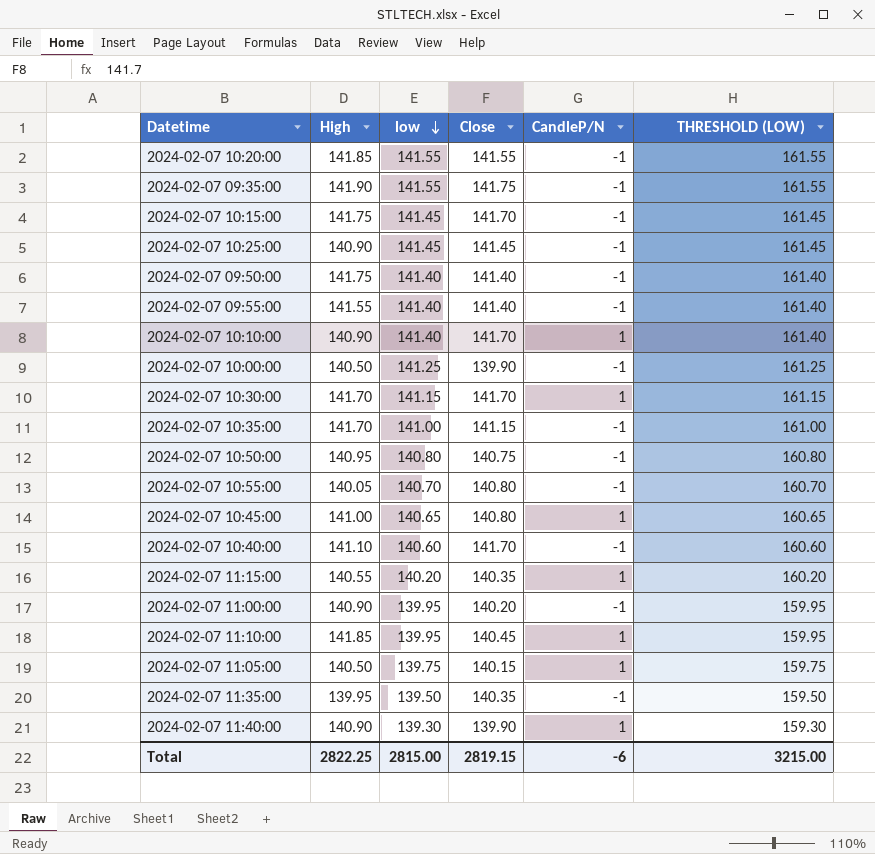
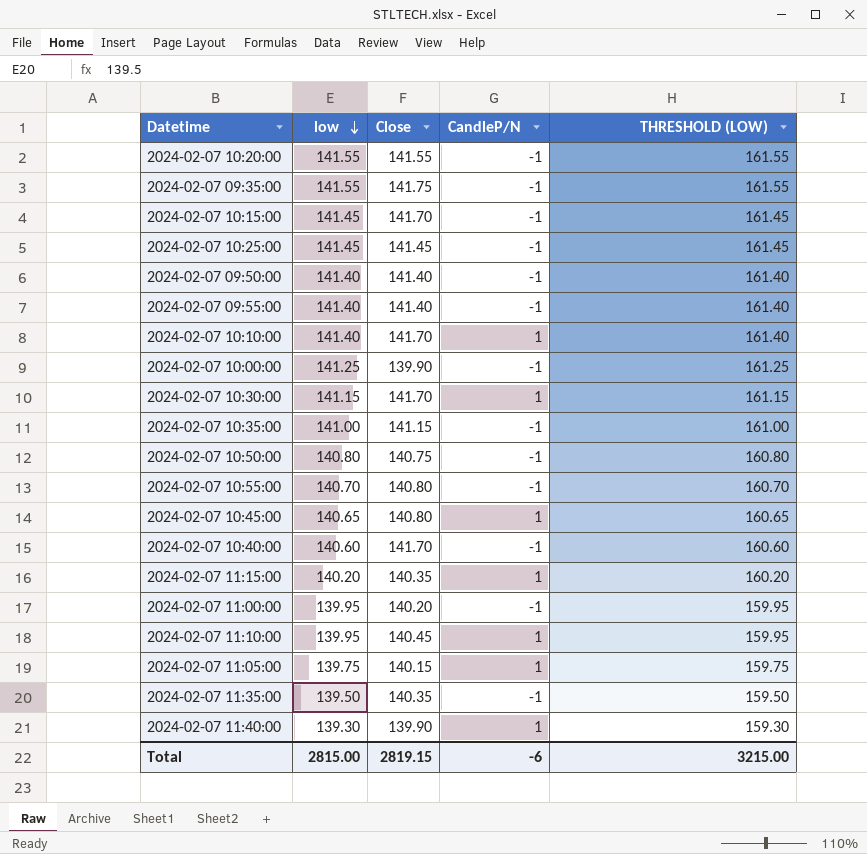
column High | position: 2 -> none

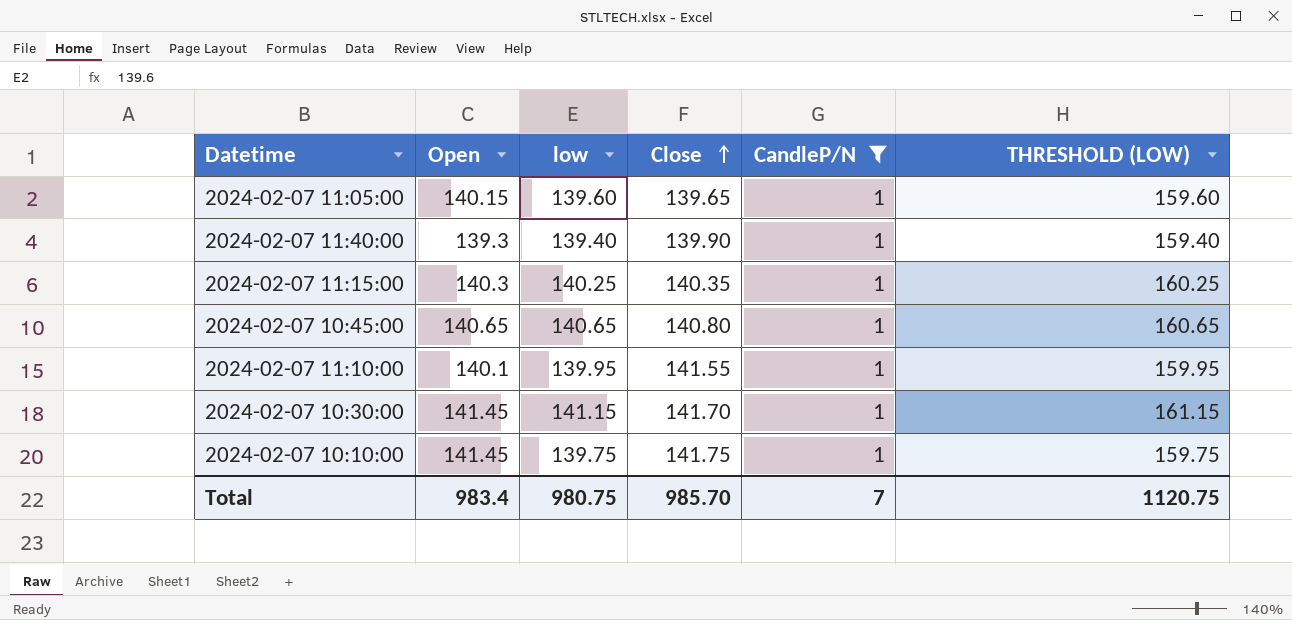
filter: none -> CandleP/N = 1
row order: low descending -> Close ascending
column Open | position: none -> 2
2024-02-07 11:05:00 | low: 139.75 -> 139.60
2024-02-07 11:05:00 | Close: 140.15 -> 139.65
2024-02-07 11:05:00 | THRESHOLD (LOW): 159.75 -> 159.60
2024-02-07 11:40:00 | low: 139.30 -> 139.40
2024-02-07 11:40:00 | THRESHOLD (LOW): 159.30 -> 159.40
2024-02-07 11:15:00 | low: 140.20 -> 140.25
2024-02-07 11:15:00 | THRESHOLD (LOW): 160.20 -> 160.25
2024-02-07 11:10:00 | Close: 140.45 -> 141.55
2024-02-07 10:10:00 | low: 141.40 -> 139.75
2024-02-07 10:10:00 | Close: 141.70 -> 141.75
2024-02-07 10:10:00 | THRESHOLD (LOW): 161.40 -> 159.75
Total | low: 2815.00 -> 980.75
Total | Close: 2819.15 -> 985.70
Total | CandleP/N: -6 -> 7
Total | THRESHOLD (LOW): 3215.00 -> 1120.75

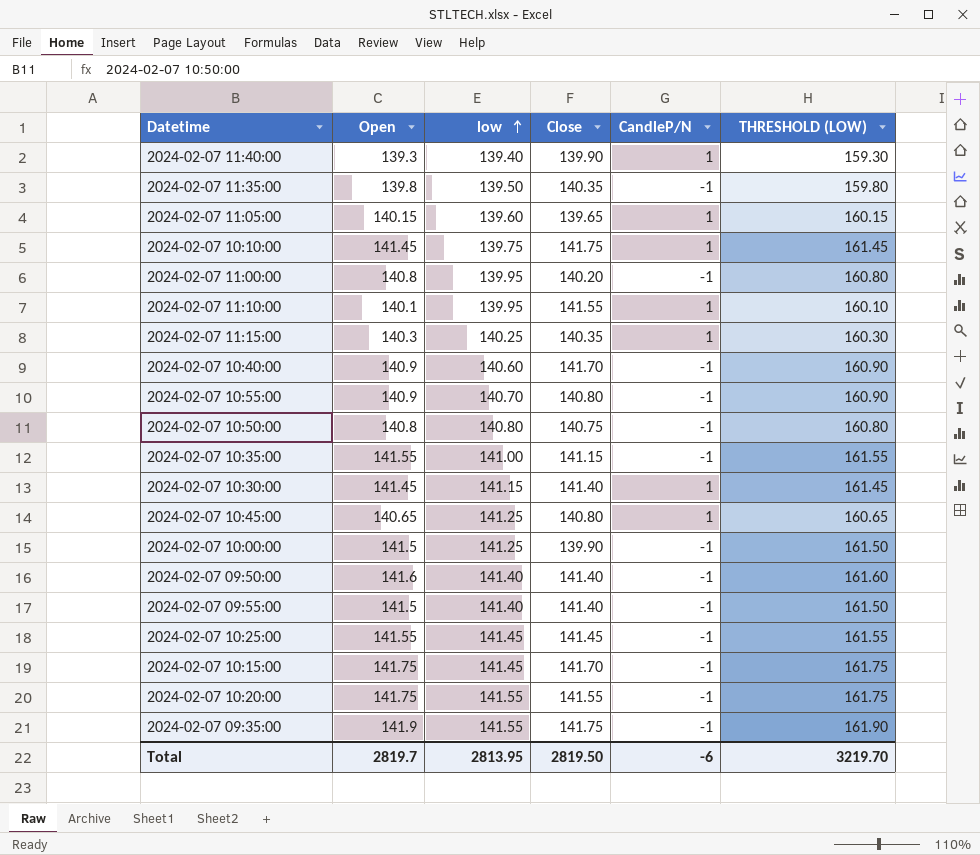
filter: CandleP/N = 1 -> none
row order: Close ascending -> low ascending
column THRESHOLD (LOW) | formula: [low] + 20 -> [Open] + 20
2024-02-07 10:30:00 | Close: 141.70 -> 141.40
2024-02-07 10:45:00 | low: 140.65 -> 141.25
Total | Open: 983.4 -> 2819.7
Total | low: 980.75 -> 2813.95
Total | Close: 985.70 -> 2819.50
Total | CandleP/N: 7 -> -6
Total | THRESHOLD (LOW): 1120.75 -> 3219.70

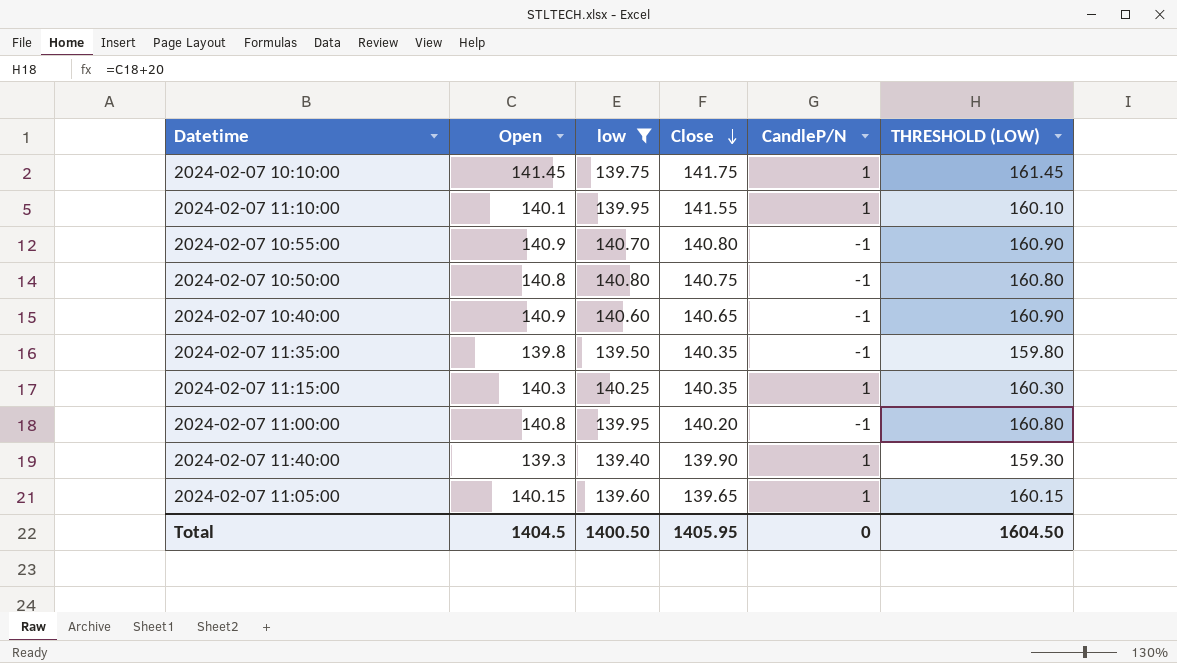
filter: none -> low <= 140.80
row order: low ascending -> Close descending
2024-02-07 10:40:00 | Close: 141.70 -> 140.65
Total | Open: 2819.7 -> 1404.5
Total | low: 2813.95 -> 1400.50
Total | Close: 2819.50 -> 1405.95
Total | CandleP/N: -6 -> 0
Total | THRESHOLD (LOW): 3219.70 -> 1604.50

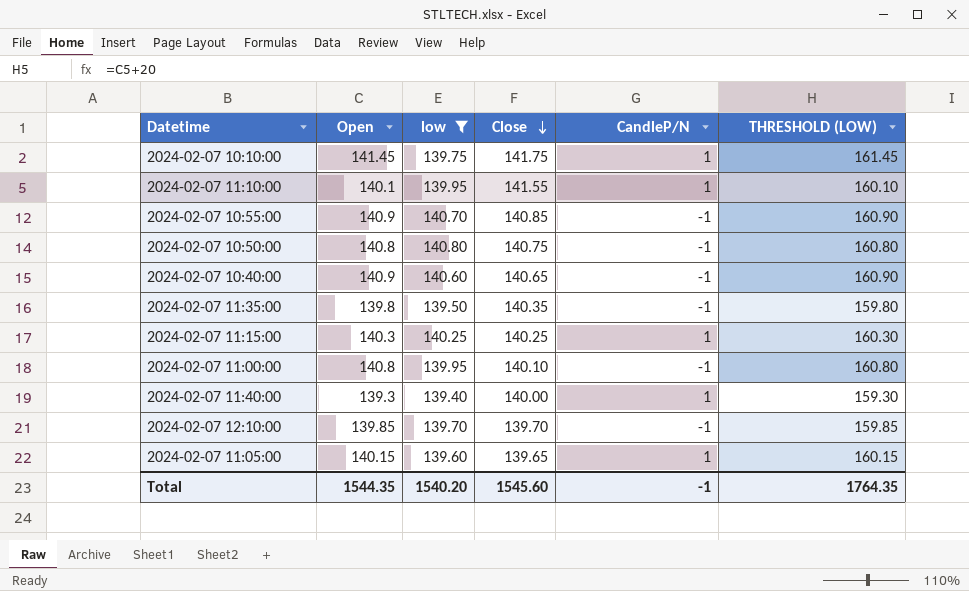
2024-02-07 10:55:00 | Close: 140.80 -> 140.85
2024-02-07 11:15:00 | Close: 140.35 -> 140.25
2024-02-07 11:00:00 | Close: 140.20 -> 140.10
2024-02-07 11:40:00 | Close: 139.90 -> 140.00
row 2024-02-07 12:10:00: none -> 139.85 | 139.70 | 139.70 | -1 | 159.85
Total | Open: 1404.5 -> 1544.35
Total | low: 1400.50 -> 1540.20
Total | Close: 1405.95 -> 1545.60
Total | CandleP/N: 0 -> -1
Total | THRESHOLD (LOW): 1604.50 -> 1764.35

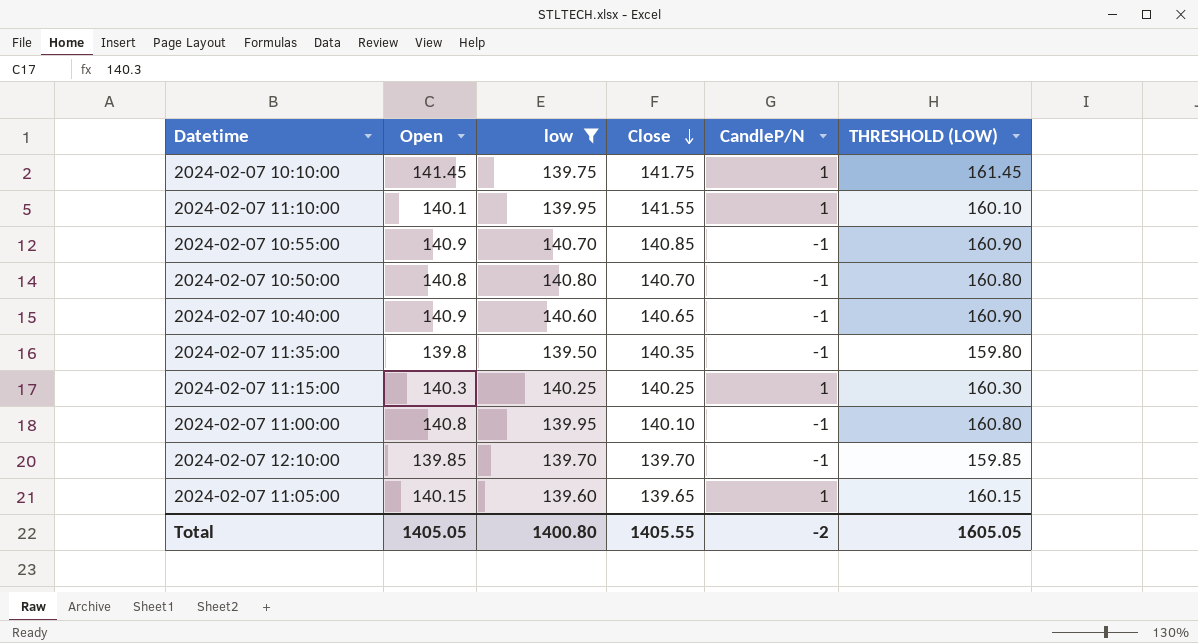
row 2024-02-07 11:40:00: 139.3 | 139.40 | 140.00 | 1 | 159.30 -> none
2024-02-07 10:50:00 | Close: 140.75 -> 140.70
Total | Open: 1544.35 -> 1405.05
Total | low: 1540.20 -> 1400.80
Total | Close: 1545.60 -> 1405.55
Total | CandleP/N: -1 -> -2
Total | THRESHOLD (LOW): 1764.35 -> 1605.05

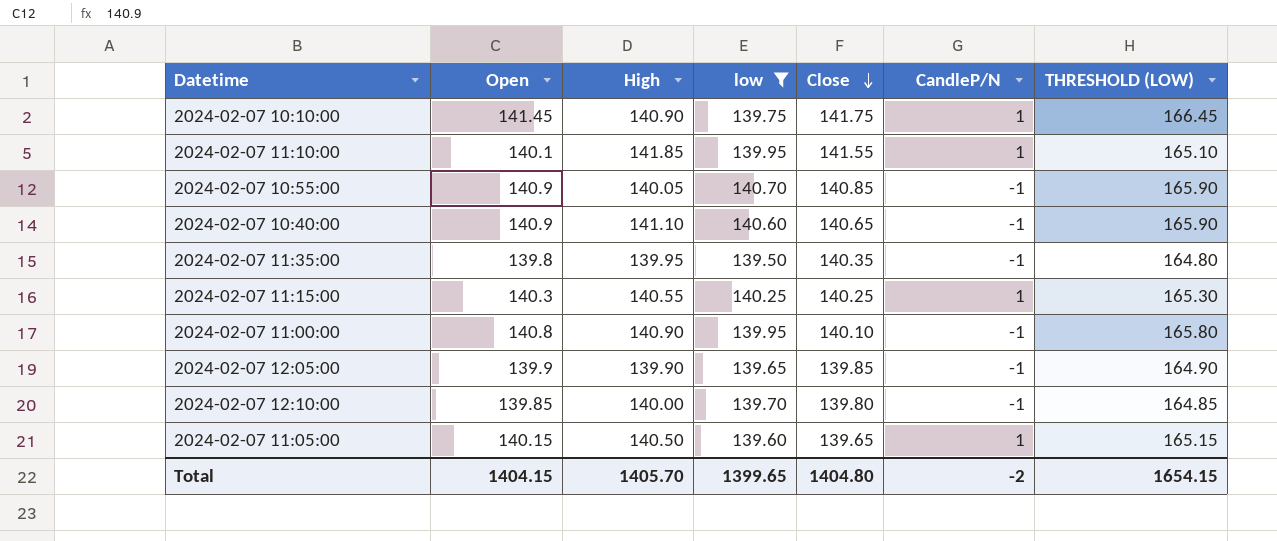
column High | position: none -> 3
column THRESHOLD (LOW) | formula: [Open] + 20 -> [Open] + 25
row 2024-02-07 10:50:00: 140.8 | 140.80 | 140.70 | -1 | 160.80 -> none
row 2024-02-07 12:05:00: none -> 139.9 | 139.90 | 139.65 | 139.85 | -1 | 164.90
2024-02-07 12:10:00 | Close: 139.70 -> 139.80
Total | Open: 1405.05 -> 1404.15
Total | low: 1400.80 -> 1399.65
Total | Close: 1405.55 -> 1404.80
Total | THRESHOLD (LOW): 1605.05 -> 1654.15

